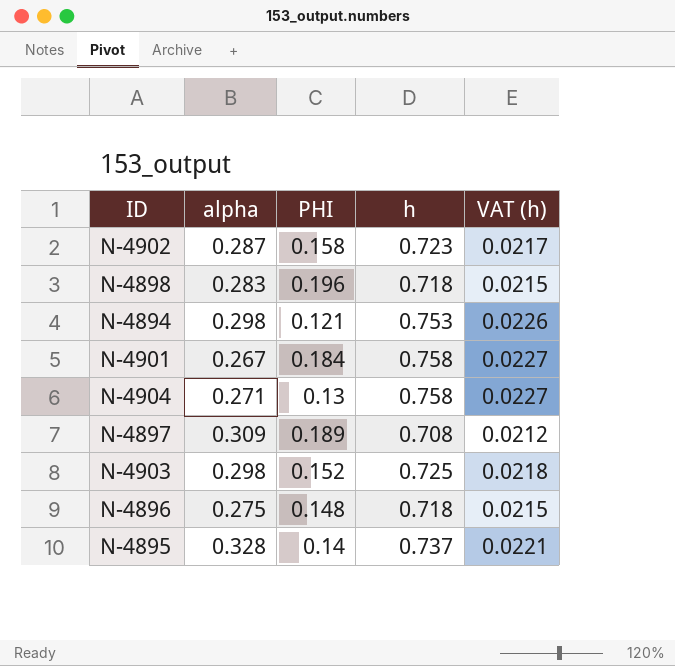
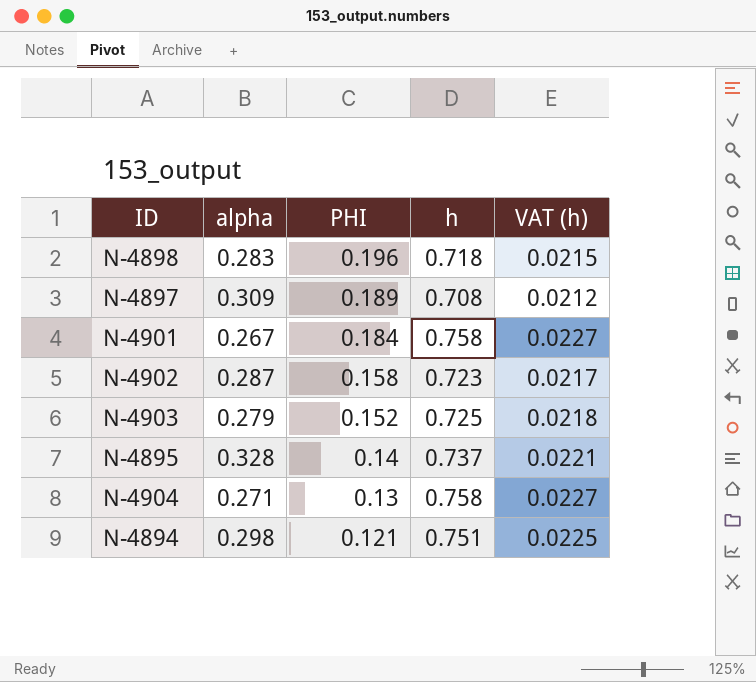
row order: none -> PHI descending
row N-4896: 0.275 | 0.148 | 0.718 | 0.0215 -> none
N-4903 | alpha: 0.298 -> 0.279
N-4894 | h: 0.753 -> 0.751
N-4894 | VAT (h): 0.0226 -> 0.0225

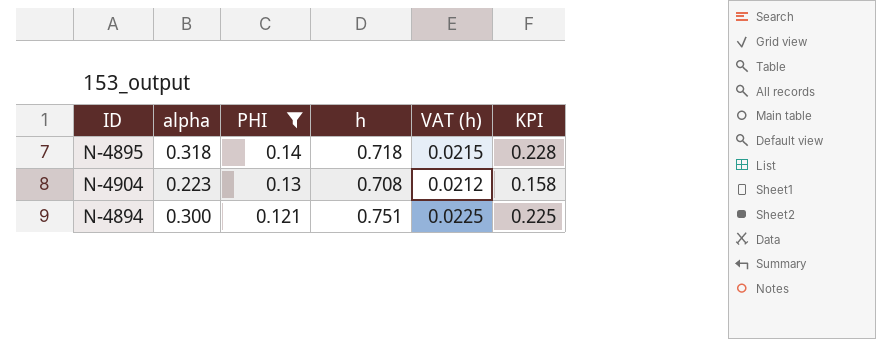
filter: none -> PHI <= 0.14
column KPI | formula: none -> [alpha] * [h]
N-4895 | alpha: 0.328 -> 0.318
N-4895 | h: 0.737 -> 0.718
N-4895 | VAT (h): 0.0221 -> 0.0215
N-4904 | alpha: 0.271 -> 0.223
N-4904 | h: 0.758 -> 0.708
N-4904 | VAT (h): 0.0227 -> 0.0212
N-4894 | alpha: 0.298 -> 0.300

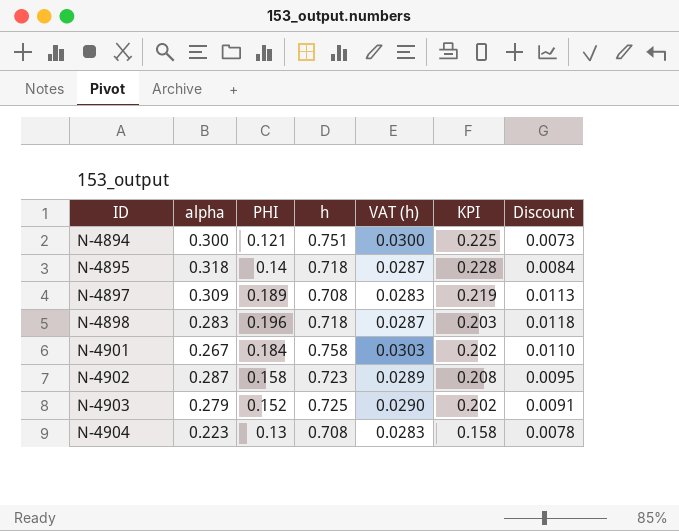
filter: PHI <= 0.14 -> none
row order: PHI descending -> ID ascending
column VAT (h) | formula: [h] * 0.03 -> [h] * 0.04
column Discount | formula: none -> [PHI] * 0.06

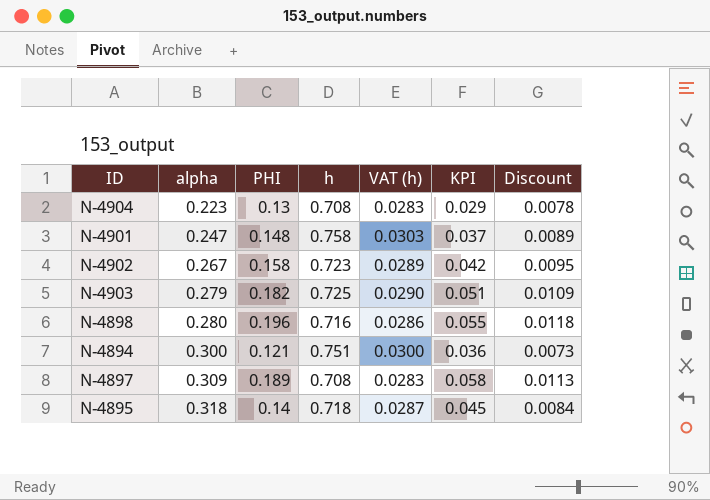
row order: ID ascending -> alpha ascending
column KPI | formula: [alpha] * [h] -> [alpha] * [PHI]
N-4901 | alpha: 0.267 -> 0.247
N-4901 | PHI: 0.184 -> 0.148
N-4901 | Discount: 0.0110 -> 0.0089
N-4902 | alpha: 0.287 -> 0.267
N-4903 | PHI: 0.152 -> 0.182
N-4903 | Discount: 0.0091 -> 0.0109
N-4898 | alpha: 0.283 -> 0.280
N-4898 | h: 0.718 -> 0.716
N-4898 | VAT (h): 0.0287 -> 0.0286

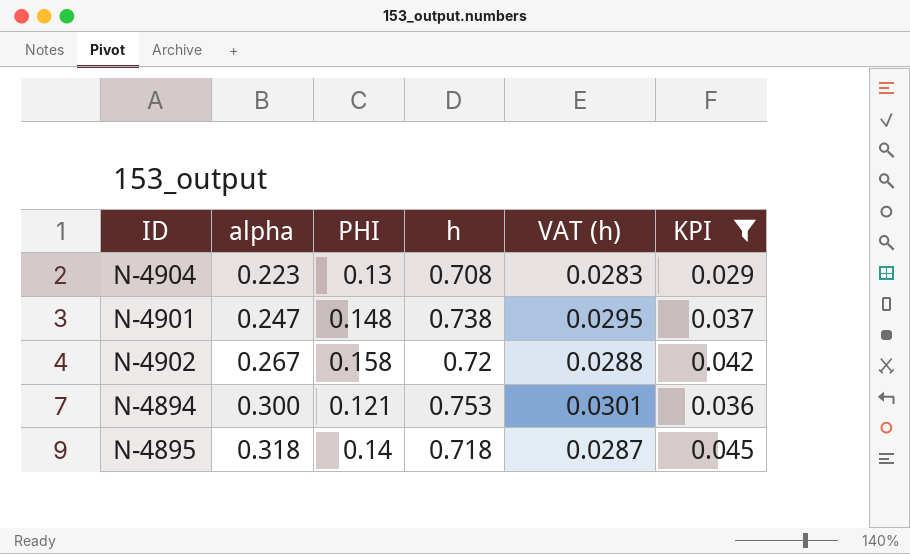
filter: none -> KPI <= 0.045
column Discount | formula: [PHI] * 0.06 -> none
N-4901 | h: 0.758 -> 0.738
N-4901 | VAT (h): 0.0303 -> 0.0295
N-4902 | h: 0.723 -> 0.72
N-4902 | VAT (h): 0.0289 -> 0.0288
N-4894 | h: 0.751 -> 0.753
N-4894 | VAT (h): 0.0300 -> 0.0301

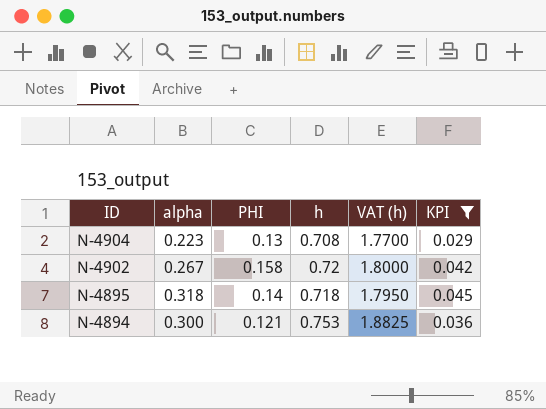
row order: alpha ascending -> ID descending
column VAT (h) | formula: [h] * 0.04 -> [h] * 2.5
row N-4901: 0.247 | 0.148 | 0.738 | 0.0295 | 0.037 -> none

